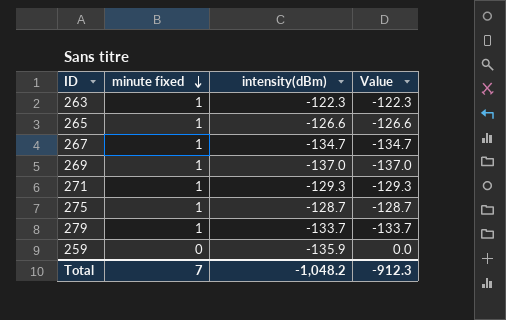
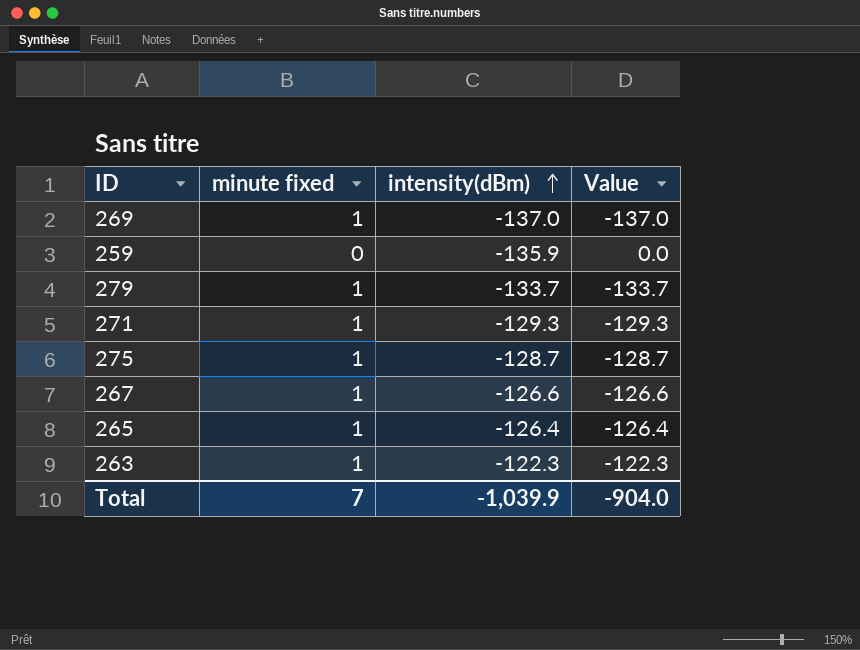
row order: minute fixed descending -> intensity(dBm) ascending
267 | intensity(dBm): -134.7 -> -126.6
267 | Value: -134.7 -> -126.6
265 | intensity(dBm): -126.6 -> -126.4
265 | Value: -126.6 -> -126.4
Total | intensity(dBm): -1,048.2 -> -1,039.9
Total | Value: -912.3 -> -904.0

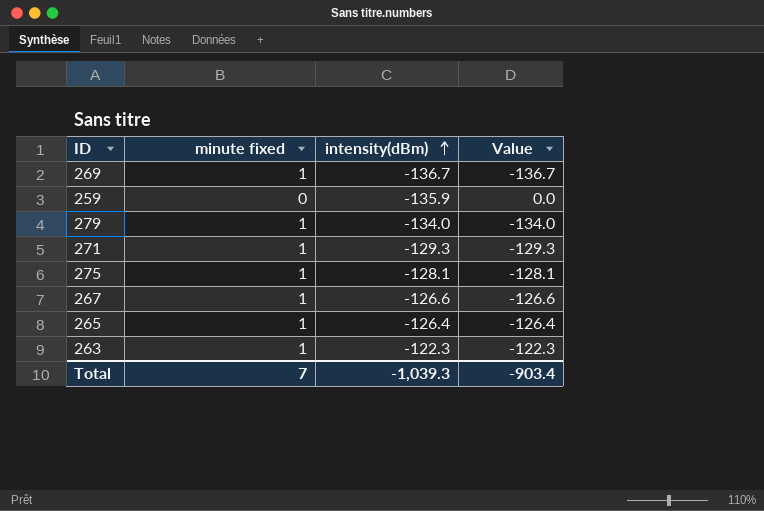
269 | intensity(dBm): -137.0 -> -136.7
269 | Value: -137.0 -> -136.7
279 | intensity(dBm): -133.7 -> -134.0
279 | Value: -133.7 -> -134.0
275 | intensity(dBm): -128.7 -> -128.1
275 | Value: -128.7 -> -128.1
Total | intensity(dBm): -1,039.9 -> -1,039.3
Total | Value: -904.0 -> -903.4

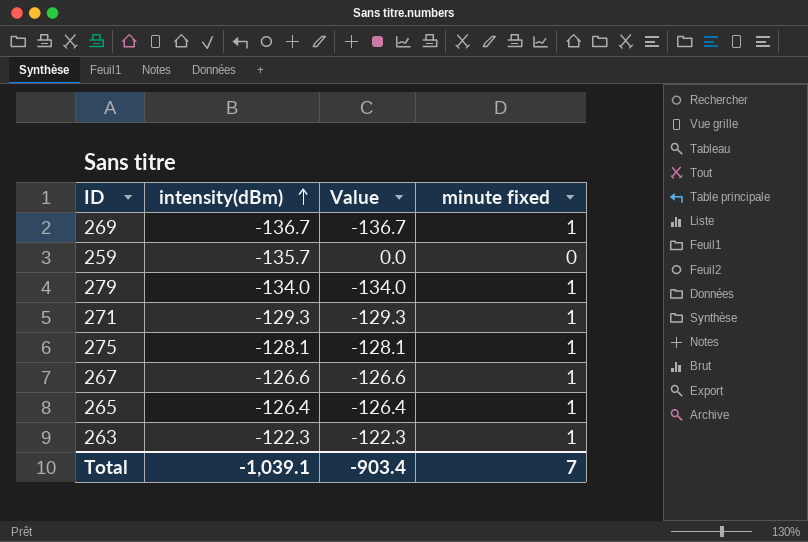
column minute fixed | position: 2 -> 4
259 | intensity(dBm): -135.9 -> -135.7
Total | intensity(dBm): -1,039.3 -> -1,039.1

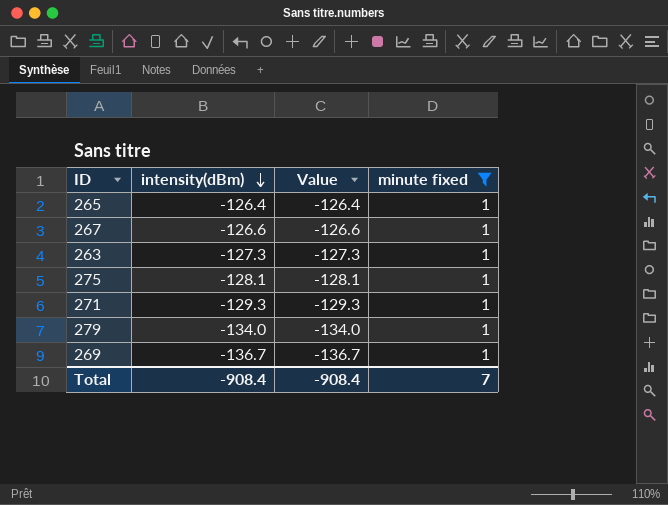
filter: none -> minute fixed = 1
row order: intensity(dBm) ascending -> intensity(dBm) descending
263 | intensity(dBm): -122.3 -> -127.3
263 | Value: -122.3 -> -127.3
Total | intensity(dBm): -1,039.1 -> -908.4
Total | Value: -903.4 -> -908.4

